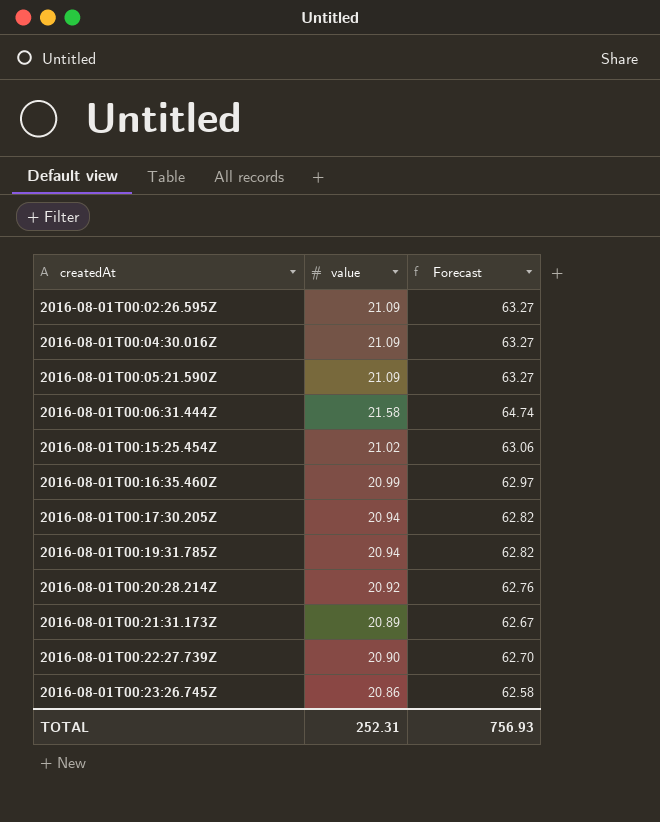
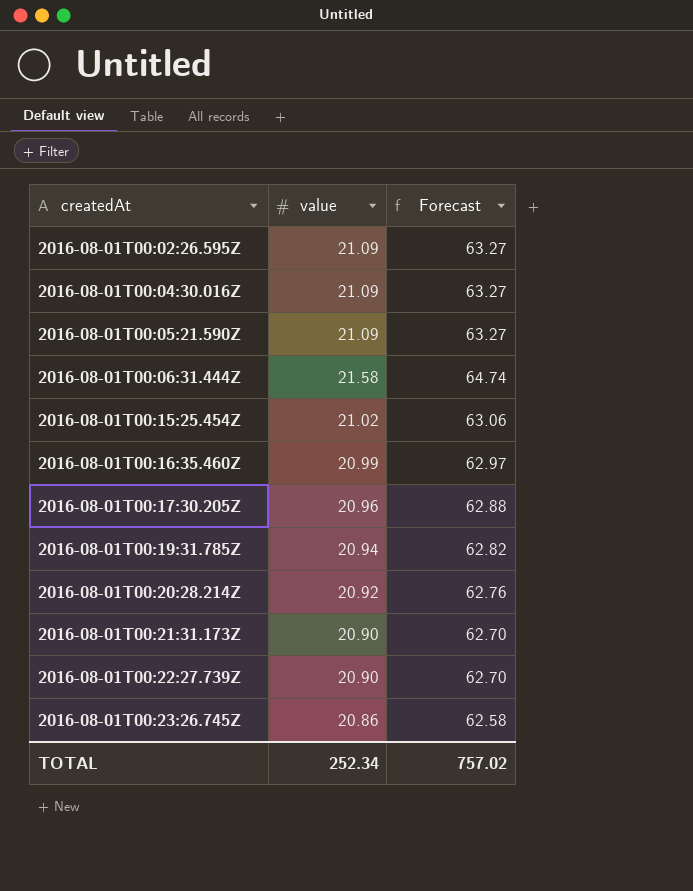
2016-08-01T00:17:30.205Z | value: 20.94 -> 20.96
2016-08-01T00:17:30.205Z | Forecast: 62.82 -> 62.88
2016-08-01T00:21:31.173Z | value: 20.89 -> 20.90
2016-08-01T00:21:31.173Z | Forecast: 62.67 -> 62.70
TOTAL | value: 252.31 -> 252.34
TOTAL | Forecast: 756.93 -> 757.02

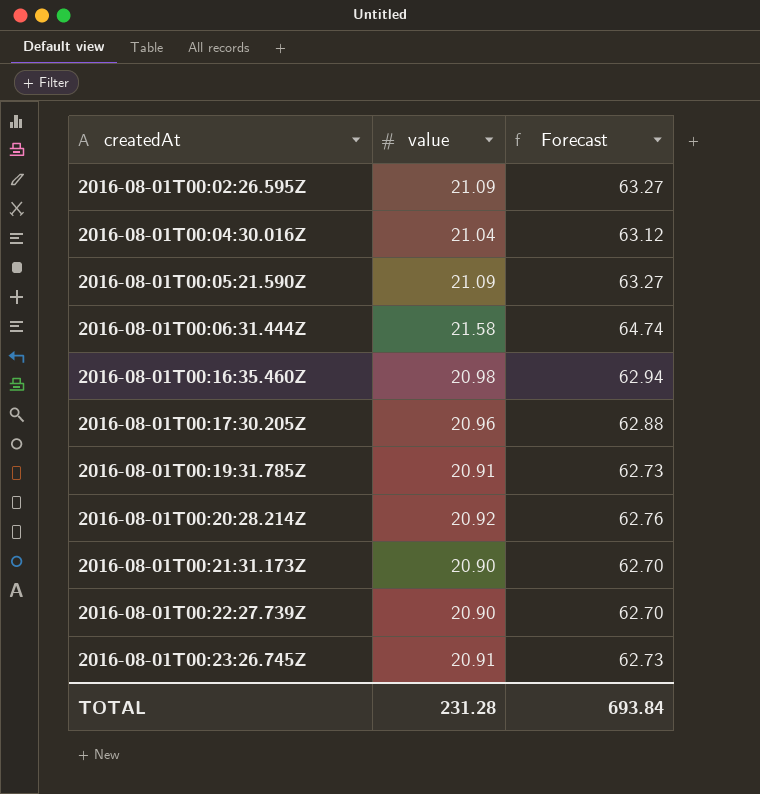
row 2016-08-01T00:15:25.454Z: 21.02 | 63.06 -> none
2016-08-01T00:04:30.016Z | value: 21.09 -> 21.04
2016-08-01T00:04:30.016Z | Forecast: 63.27 -> 63.12
2016-08-01T00:16:35.460Z | value: 20.99 -> 20.98
2016-08-01T00:16:35.460Z | Forecast: 62.97 -> 62.94
2016-08-01T00:19:31.785Z | value: 20.94 -> 20.91
2016-08-01T00:19:31.785Z | Forecast: 62.82 -> 62.73
2016-08-01T00:23:26.745Z | value: 20.86 -> 20.91
2016-08-01T00:23:26.745Z | Forecast: 62.58 -> 62.73
TOTAL | value: 252.34 -> 231.28
TOTAL | Forecast: 757.02 -> 693.84

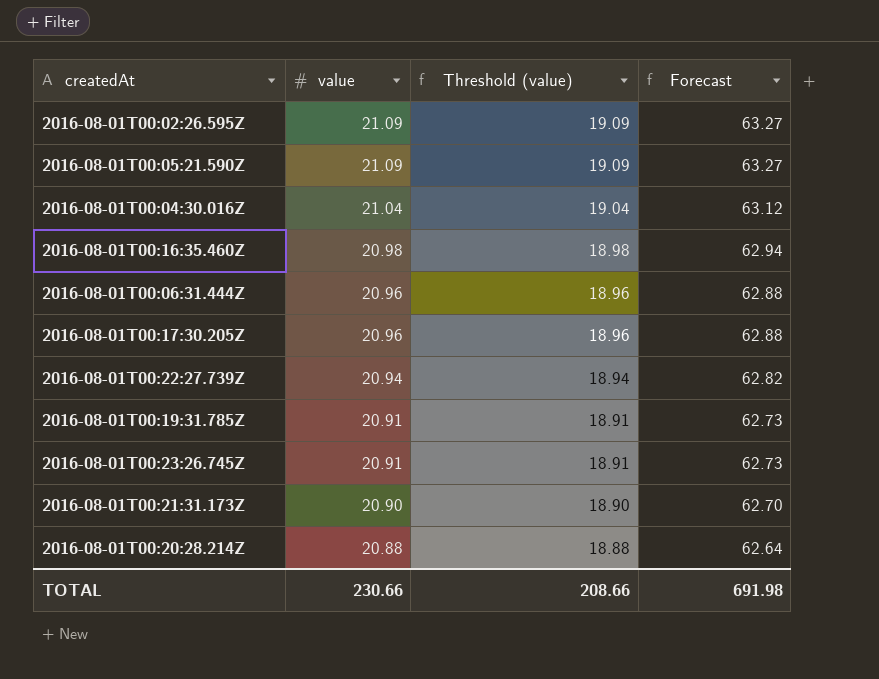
row order: createdAt ascending -> value descending
column Threshold (value) | formula: none -> [value] - 2
2016-08-01T00:06:31.444Z | value: 21.58 -> 20.96
2016-08-01T00:06:31.444Z | Forecast: 64.74 -> 62.88
2016-08-01T00:22:27.739Z | value: 20.90 -> 20.94
2016-08-01T00:22:27.739Z | Forecast: 62.70 -> 62.82
2016-08-01T00:20:28.214Z | value: 20.92 -> 20.88
2016-08-01T00:20:28.214Z | Forecast: 62.76 -> 62.64
TOTAL | value: 231.28 -> 230.66
TOTAL | Forecast: 693.84 -> 691.98

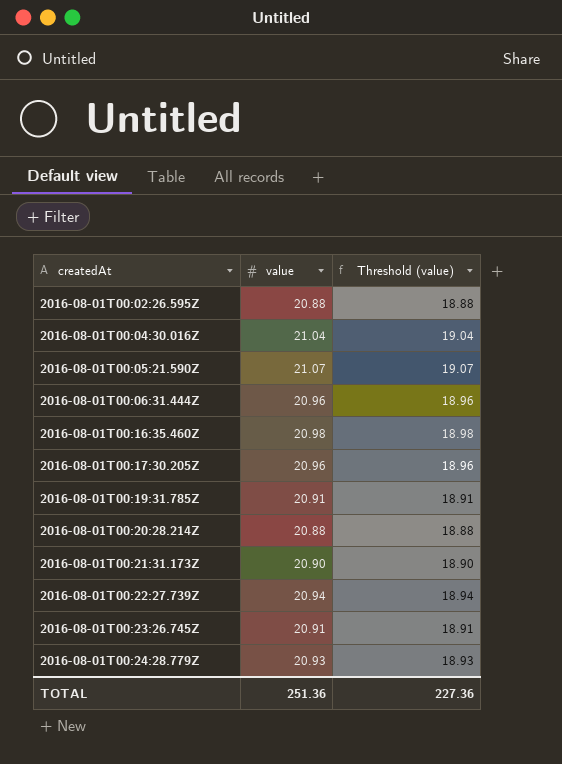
row order: value descending -> createdAt ascending
column Forecast | formula: [value] * 3 -> none
2016-08-01T00:02:26.595Z | value: 21.09 -> 20.88
2016-08-01T00:02:26.595Z | Threshold (value): 19.09 -> 18.88
2016-08-01T00:05:21.590Z | value: 21.09 -> 21.07
2016-08-01T00:05:21.590Z | Threshold (value): 19.09 -> 19.07
row 2016-08-01T00:24:28.779Z: none -> 20.93 | 18.93
TOTAL | value: 230.66 -> 251.36
TOTAL | Threshold (value): 208.66 -> 227.36

